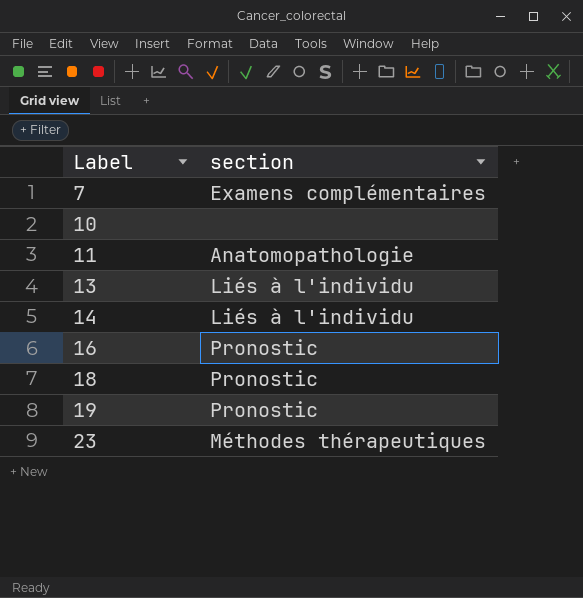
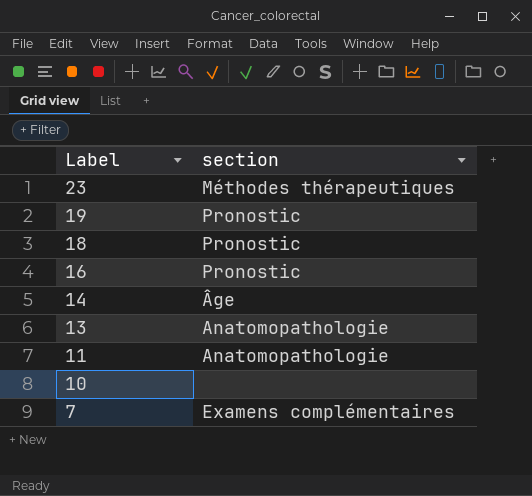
row order: Label ascending -> Label descending
14 | section: Liés à l'individu -> Âge
13 | section: Liés à l'individu -> Anatomopathologie

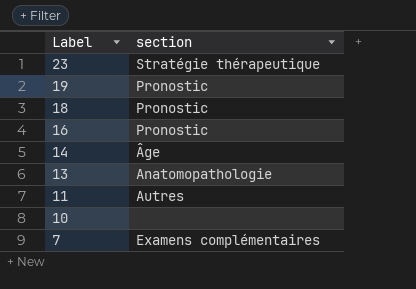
23 | section: Méthodes thérapeutiques -> Stratégie thérapeutique
11 | section: Anatomopathologie -> Autres

